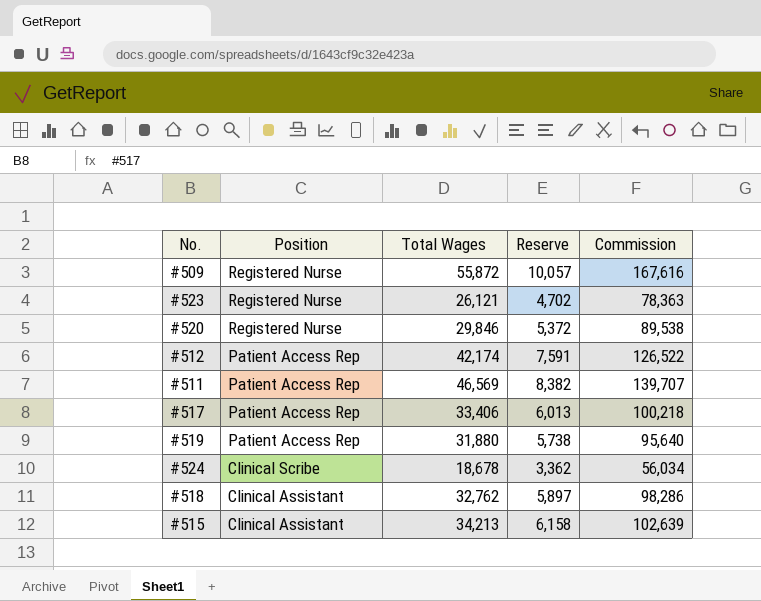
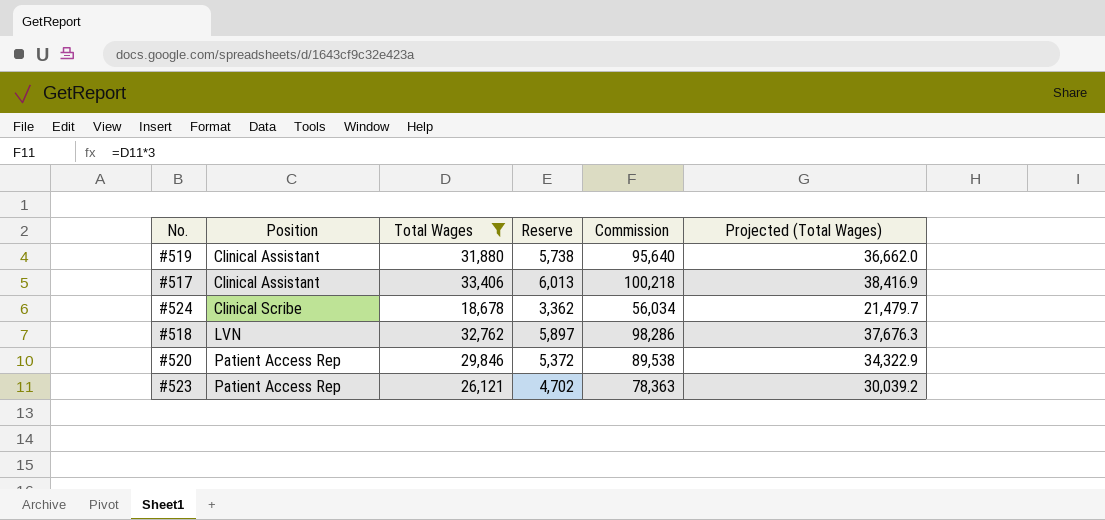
filter: none -> Total Wages <= 33,406
row order: Position descending -> Position ascending
column Projected (Total Wages) | formula: none -> [Total Wages] * 1.15
#519 | Position: Patient Access Rep -> Clinical Assistant
#517 | Position: Patient Access Rep -> Clinical Assistant
#518 | Position: Clinical Assistant -> LVN
#520 | Position: Registered Nurse -> Patient Access Rep
#523 | Position: Registered Nurse -> Patient Access Rep

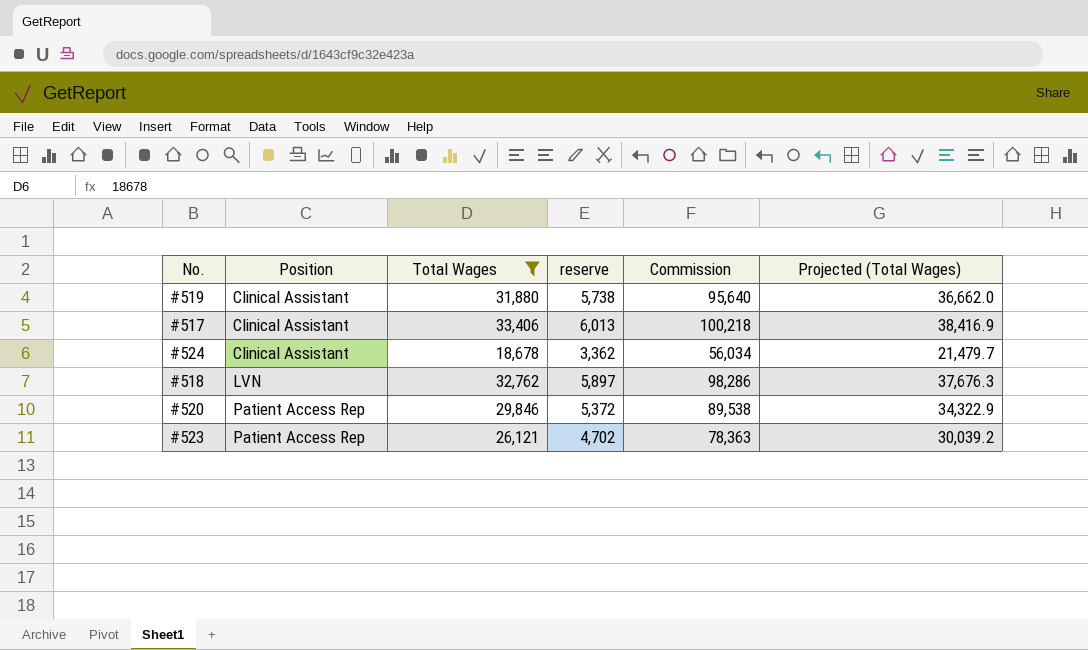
column name: Reserve -> reserve
#524 | Position: Clinical Scribe -> Clinical Assistant

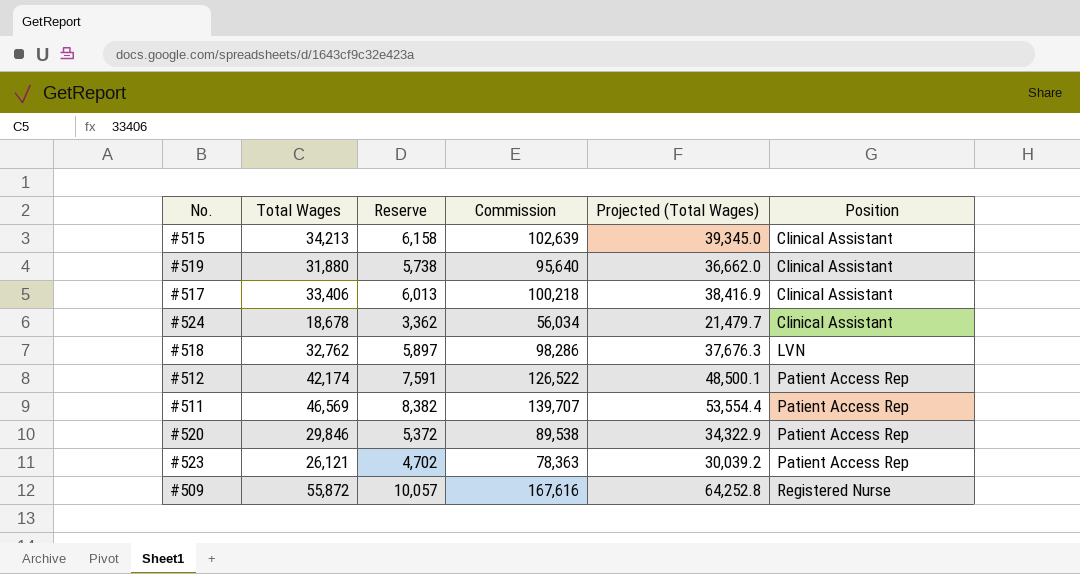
filter: Total Wages <= 33,406 -> none
column name: reserve -> Reserve
column Position | position: 2 -> 6

